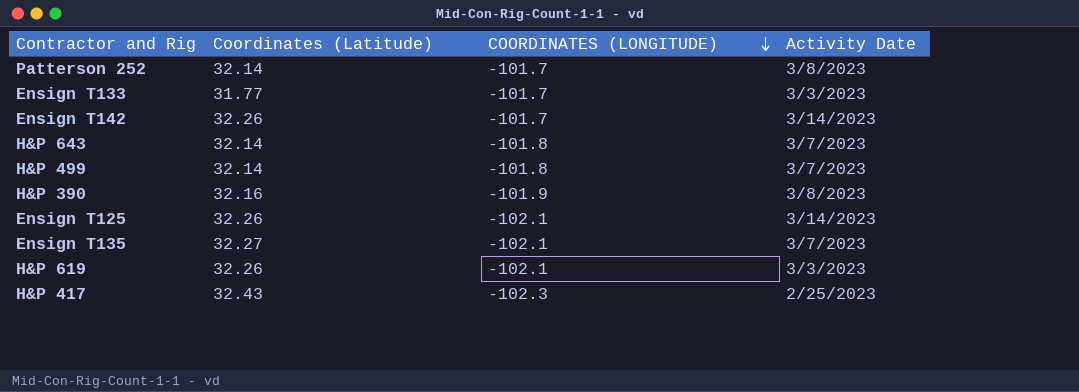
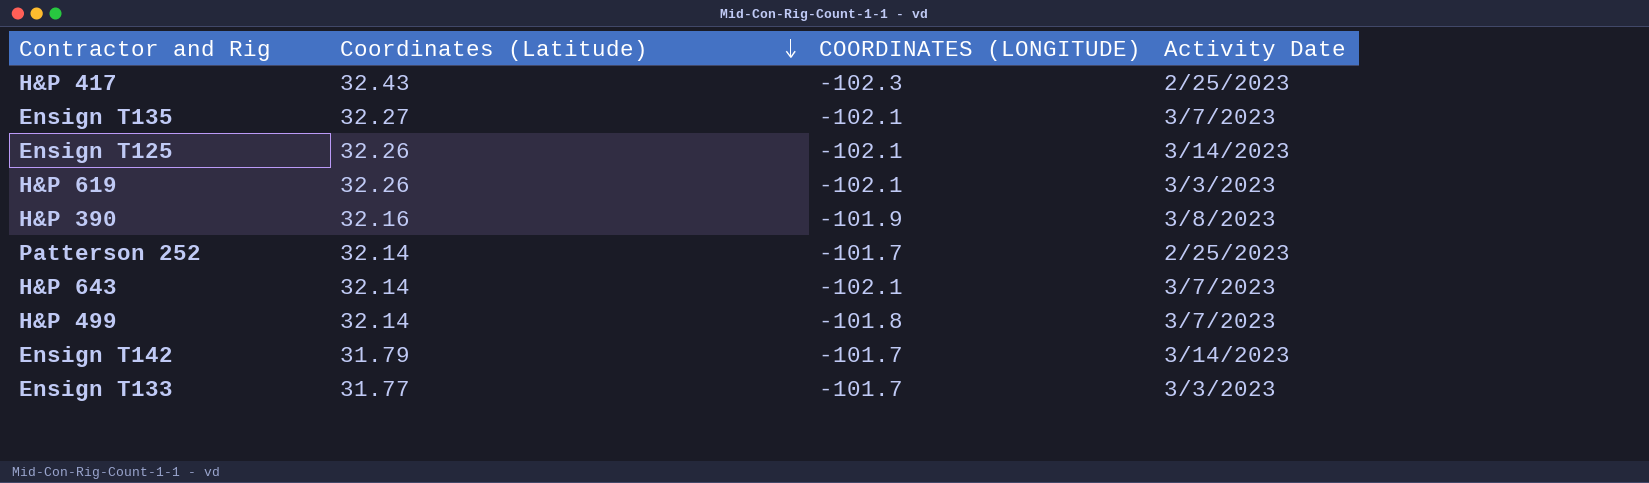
row order: COORDINATES (LONGITUDE) descending -> Coordinates (Latitude) descending
Patterson 252 | Activity Date: 3/8/2023 -> 2/25/2023
H&P 643 | COORDINATES (LONGITUDE): -101.8 -> -102.1
Ensign T142 | Coordinates (Latitude): 32.26 -> 31.79

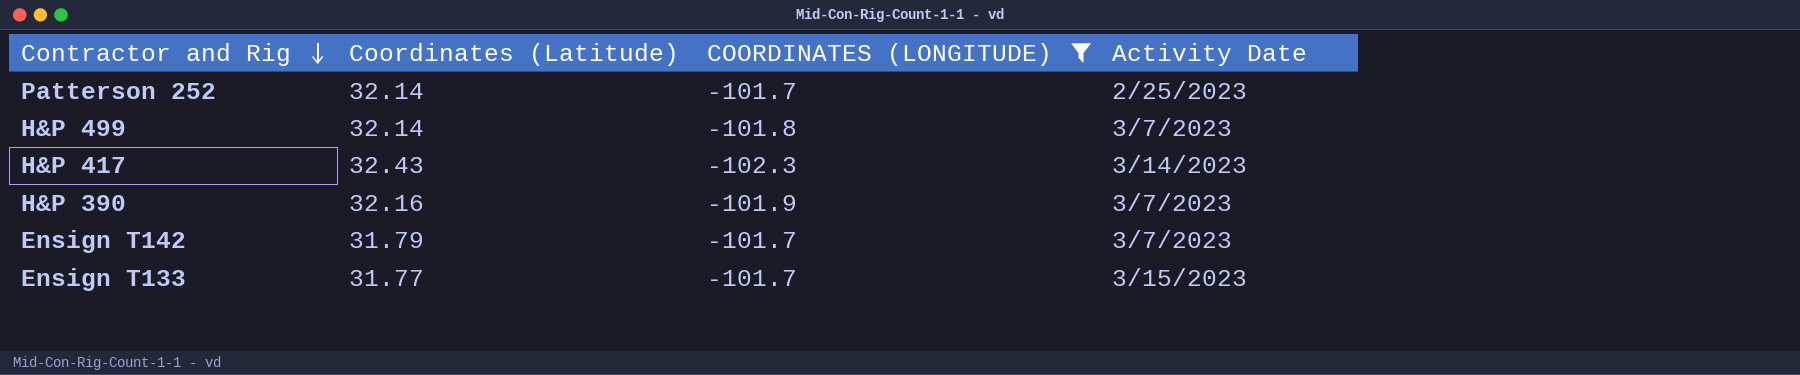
filter: none -> COORDINATES (LONGITUDE) != -102.1
row order: Coordinates (Latitude) descending -> Contractor and Rig descending
H&P 417 | Activity Date: 2/25/2023 -> 3/14/2023
H&P 390 | Activity Date: 3/8/2023 -> 3/7/2023
Ensign T142 | Activity Date: 3/14/2023 -> 3/7/2023
Ensign T133 | Activity Date: 3/3/2023 -> 3/15/2023

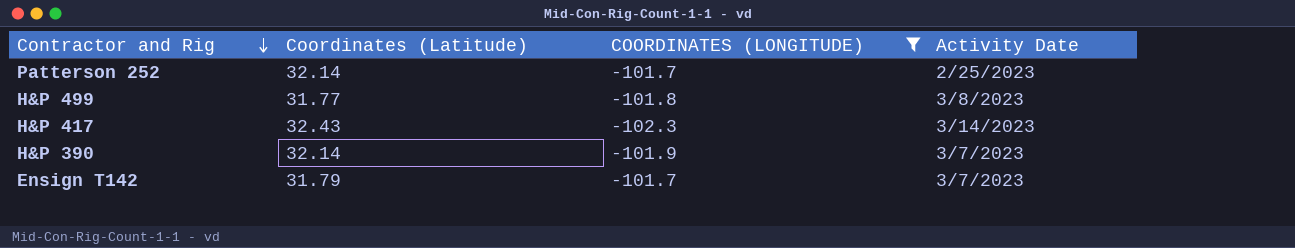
row Ensign T133: 31.77 | -101.7 | 3/15/2023 -> none
H&P 499 | Coordinates (Latitude): 32.14 -> 31.77
H&P 499 | Activity Date: 3/7/2023 -> 3/8/2023
H&P 390 | Coordinates (Latitude): 32.16 -> 32.14

